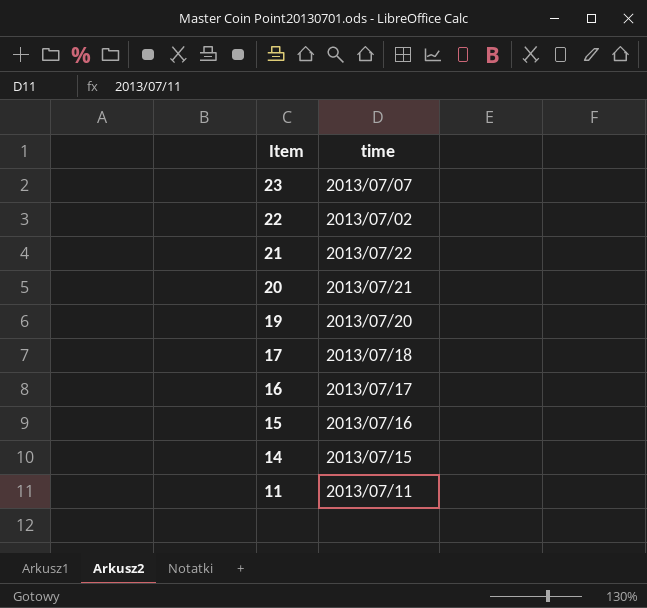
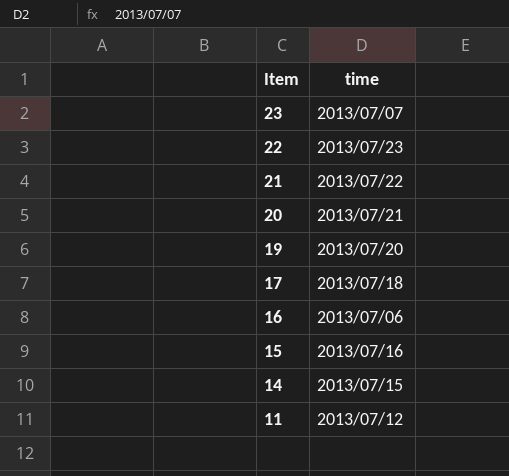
22 | time: 2013/07/02 -> 2013/07/23
16 | time: 2013/07/17 -> 2013/07/06
11 | time: 2013/07/11 -> 2013/07/12

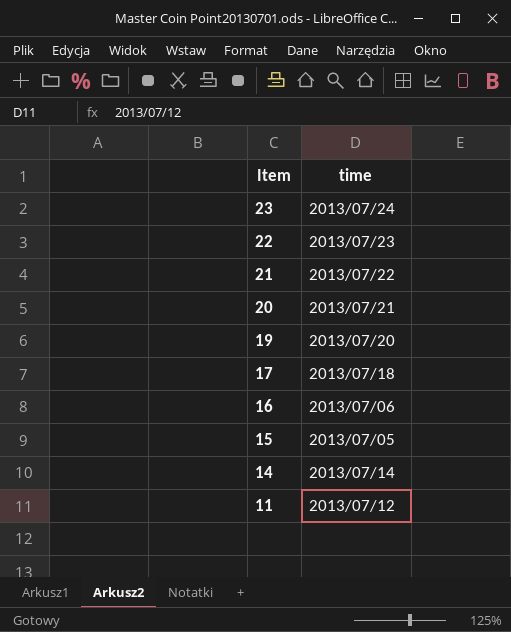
23 | time: 2013/07/07 -> 2013/07/24
15 | time: 2013/07/16 -> 2013/07/05
14 | time: 2013/07/15 -> 2013/07/14

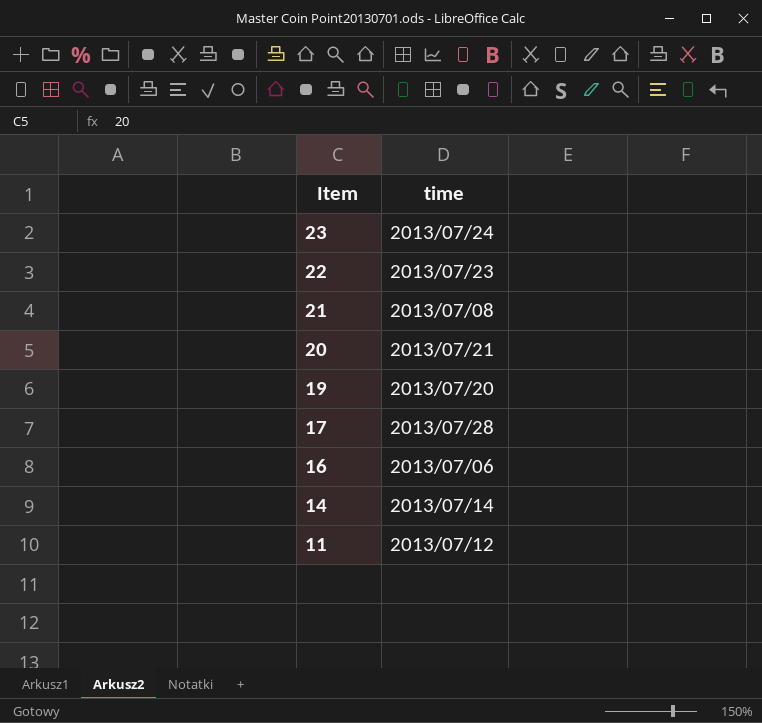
row 15: 2013/07/05 -> none
21 | time: 2013/07/22 -> 2013/07/08
17 | time: 2013/07/18 -> 2013/07/28

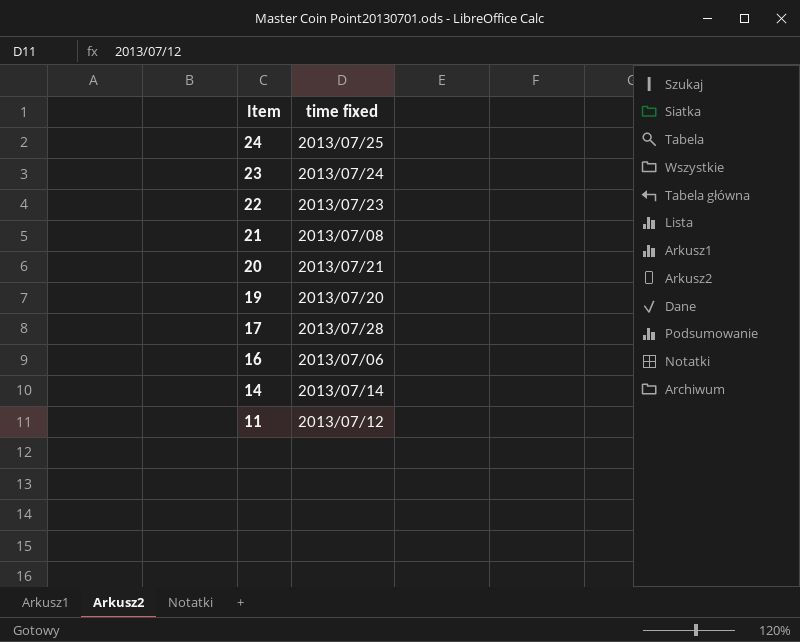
column name: time -> time fixed
row 24: none -> 2013/07/25

